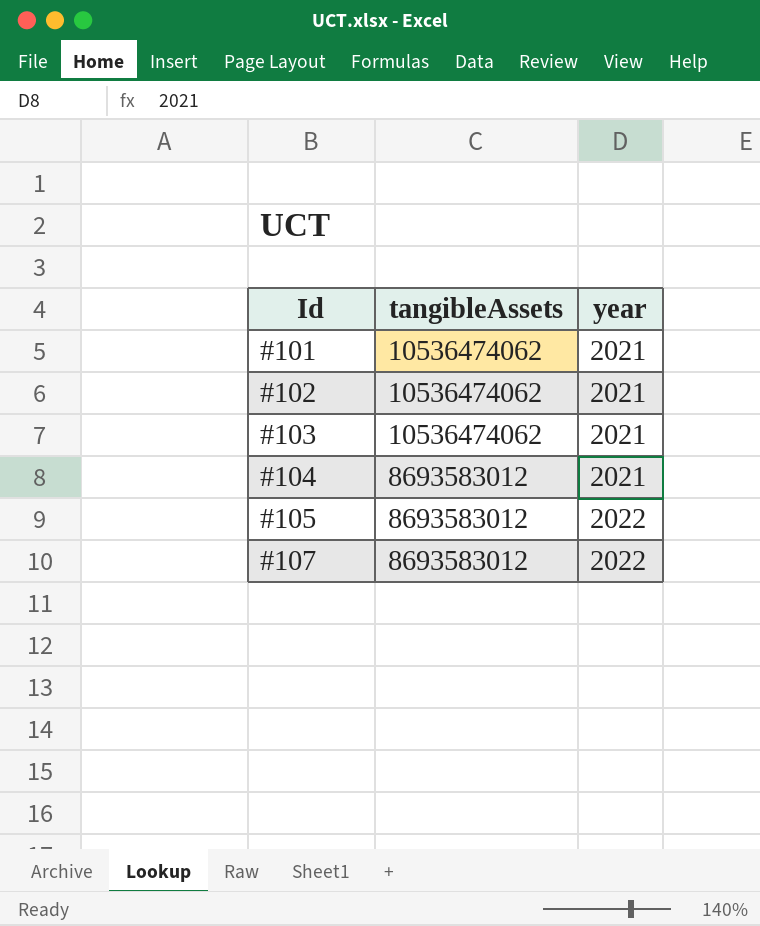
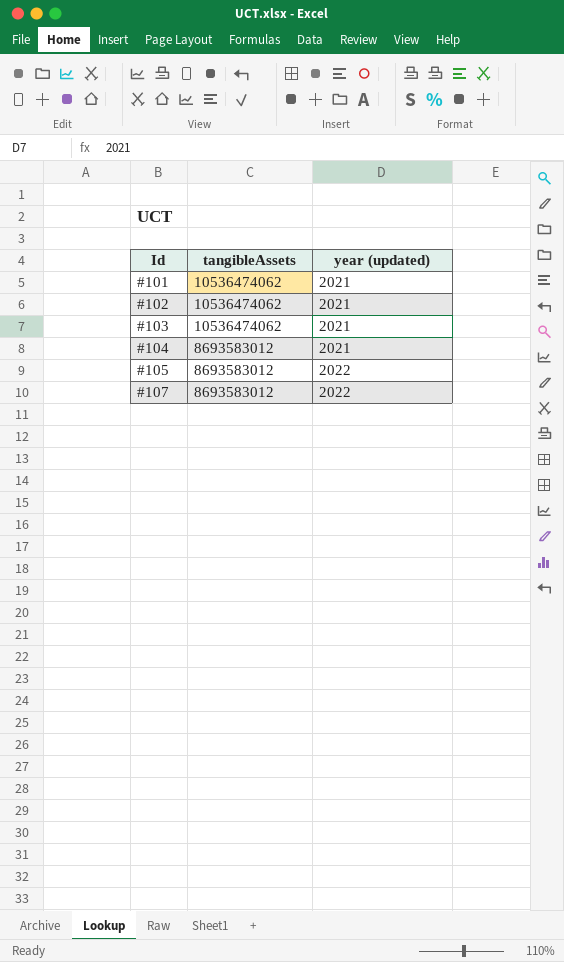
column name: year -> year (updated)

